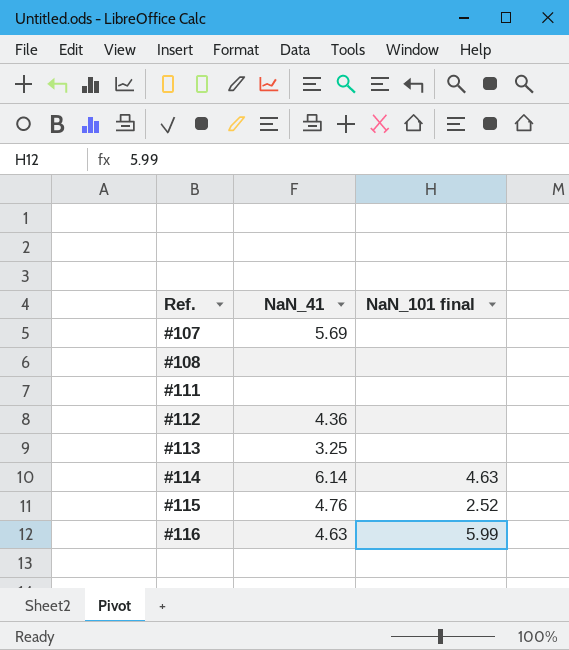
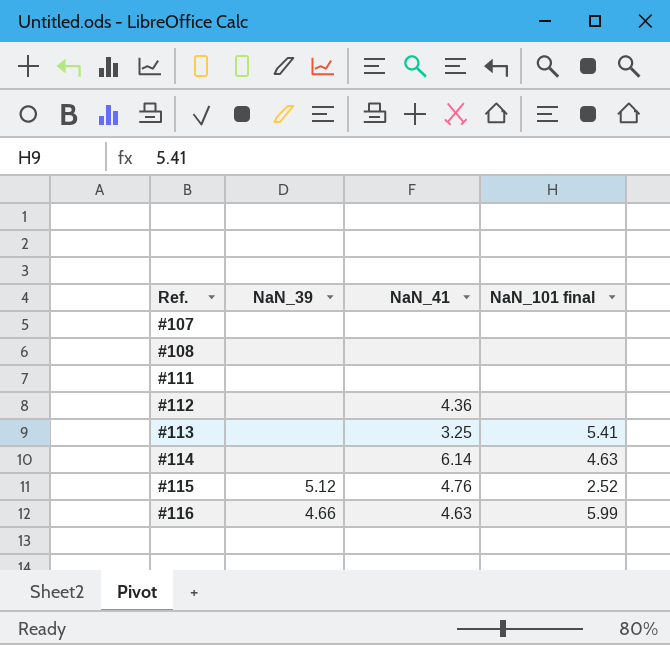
column NaN_39 | position: none -> 2
#107 | NaN_41: 5.69 -> none
#113 | NaN_101 final: none -> 5.41

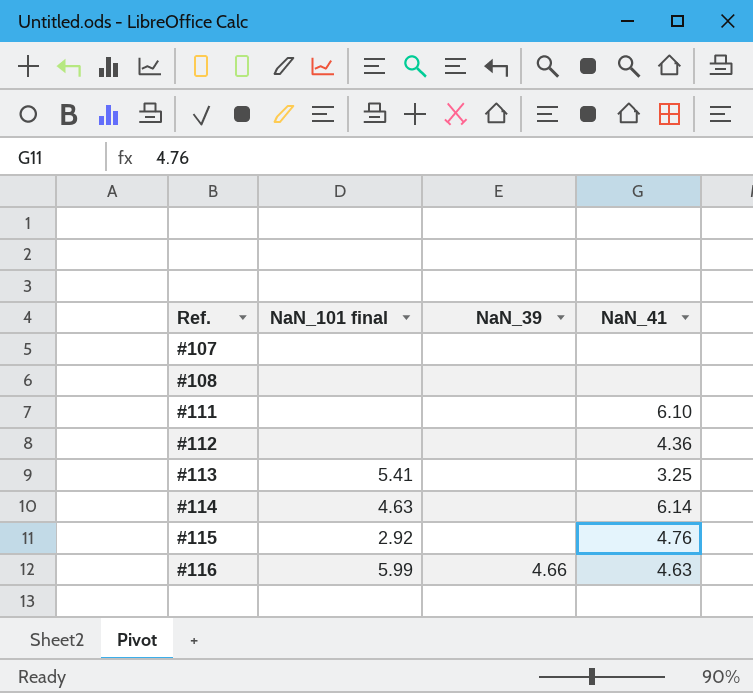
column NaN_101 final | position: 4 -> 2
#111 | NaN_41: none -> 6.10
#115 | NaN_101 final: 2.52 -> 2.92
#115 | NaN_39: 5.12 -> none

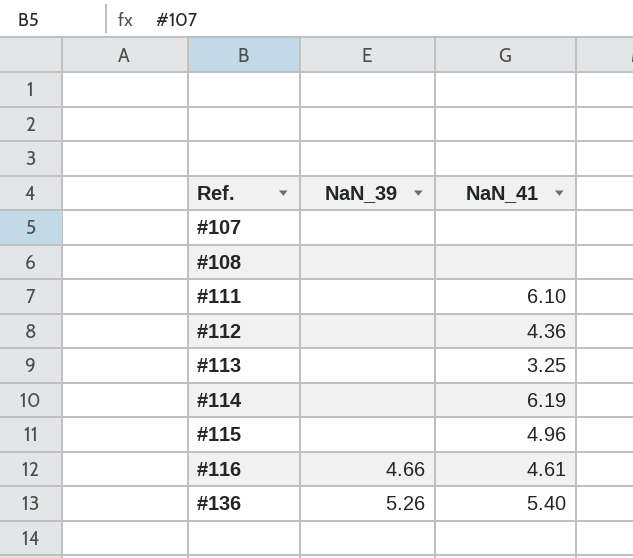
column NaN_101 final | position: 2 -> none
#114 | NaN_41: 6.14 -> 6.19
#115 | NaN_41: 4.76 -> 4.96
#116 | NaN_41: 4.63 -> 4.61
row #136: none -> 5.26 | 5.40

